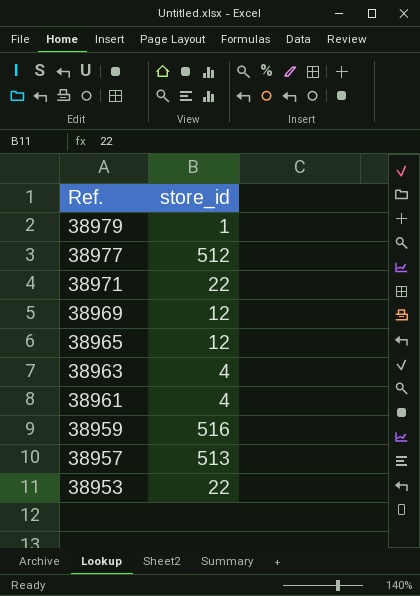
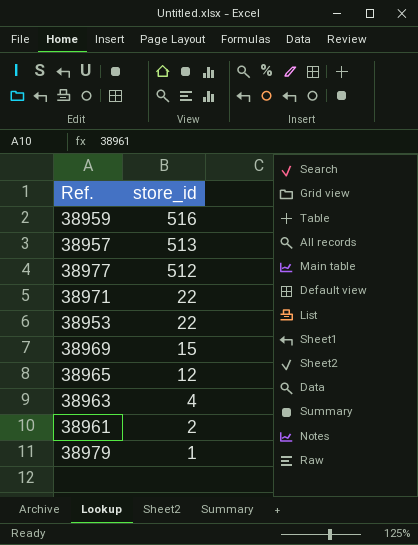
row order: Ref. descending -> store_id descending
38969 | store_id: 12 -> 15
38961 | store_id: 4 -> 2

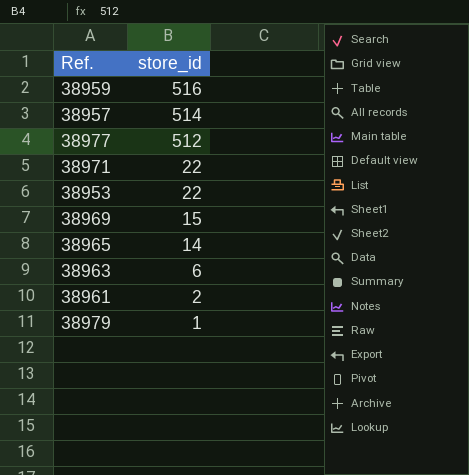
38957 | store_id: 513 -> 514
38965 | store_id: 12 -> 14
38963 | store_id: 4 -> 6

